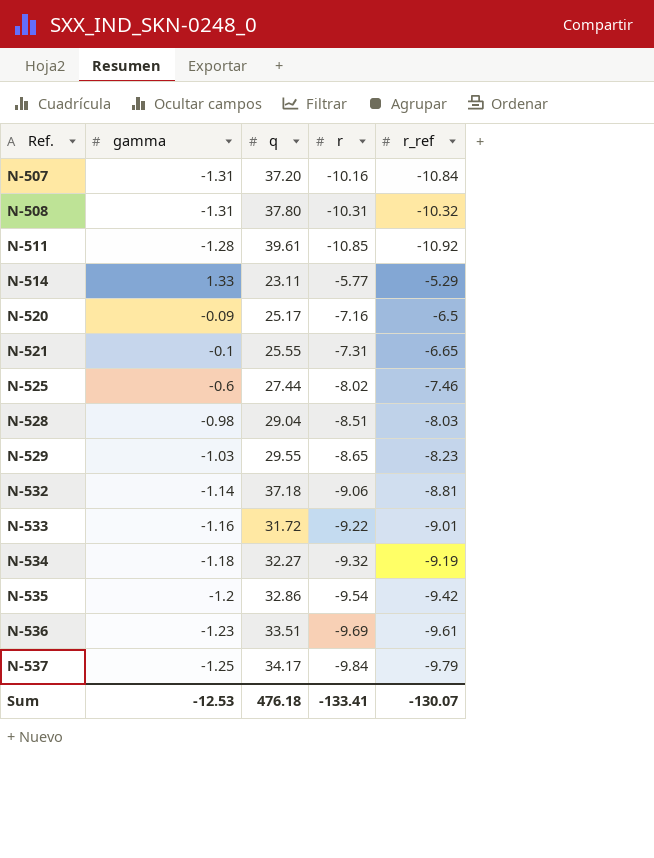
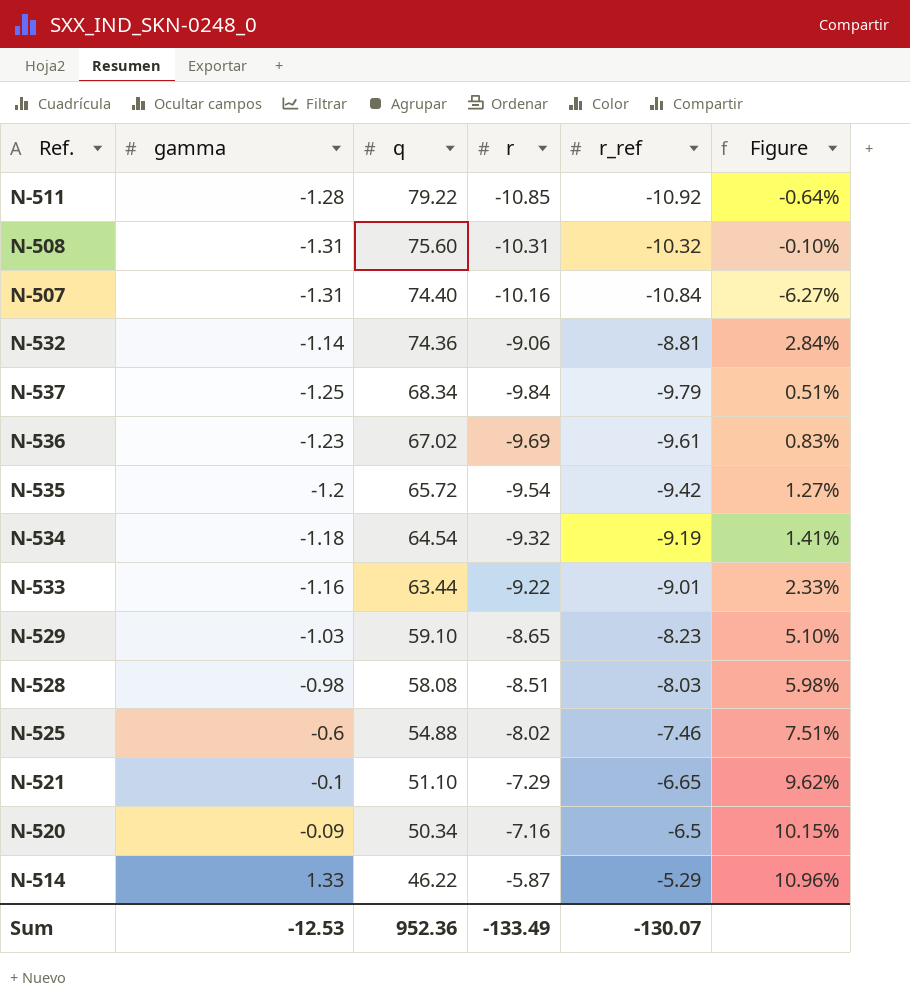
row order: Ref. ascending -> q descending
column Figure | formula: none -> ([r] - [r_ref]) / [r_ref]
N-511 | q: 39.61 -> 79.22
N-508 | q: 37.80 -> 75.60
N-507 | q: 37.20 -> 74.40
N-532 | q: 37.18 -> 74.36
N-537 | q: 34.17 -> 68.34
N-536 | q: 33.51 -> 67.02
N-535 | q: 32.86 -> 65.72
N-534 | q: 32.27 -> 64.54
N-533 | q: 31.72 -> 63.44
N-529 | q: 29.55 -> 59.10
N-528 | q: 29.04 -> 58.08
N-525 | q: 27.44 -> 54.88
N-521 | q: 25.55 -> 51.10
N-521 | r: -7.31 -> -7.29
N-520 | q: 25.17 -> 50.34
N-514 | q: 23.11 -> 46.22
N-514 | r: -5.77 -> -5.87
Sum | q: 476.18 -> 952.36
Sum | r: -133.41 -> -133.49

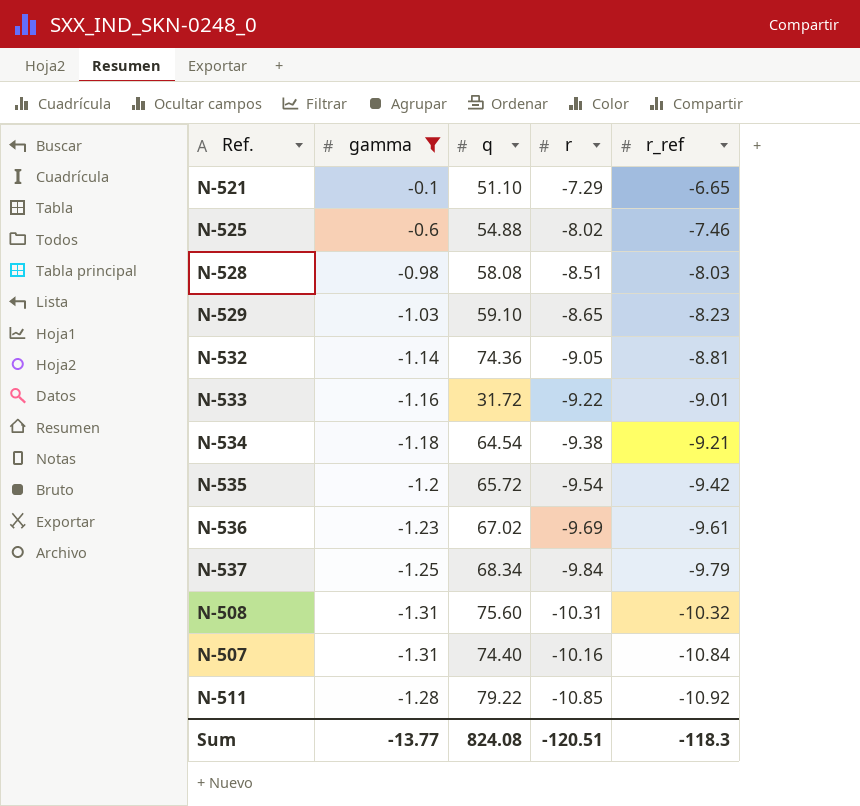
filter: none -> gamma <= -0.1
row order: q descending -> r_ref descending
column Figure | formula: ([r] - [r_ref]) / [r_ref] -> none
N-532 | r: -9.06 -> -9.05
N-533 | q: 63.44 -> 31.72
N-534 | r: -9.32 -> -9.38
N-534 | r_ref: -9.19 -> -9.21
Sum | gamma: -12.53 -> -13.77
Sum | q: 952.36 -> 824.08
Sum | r: -133.49 -> -120.51
Sum | r_ref: -130.07 -> -118.3

